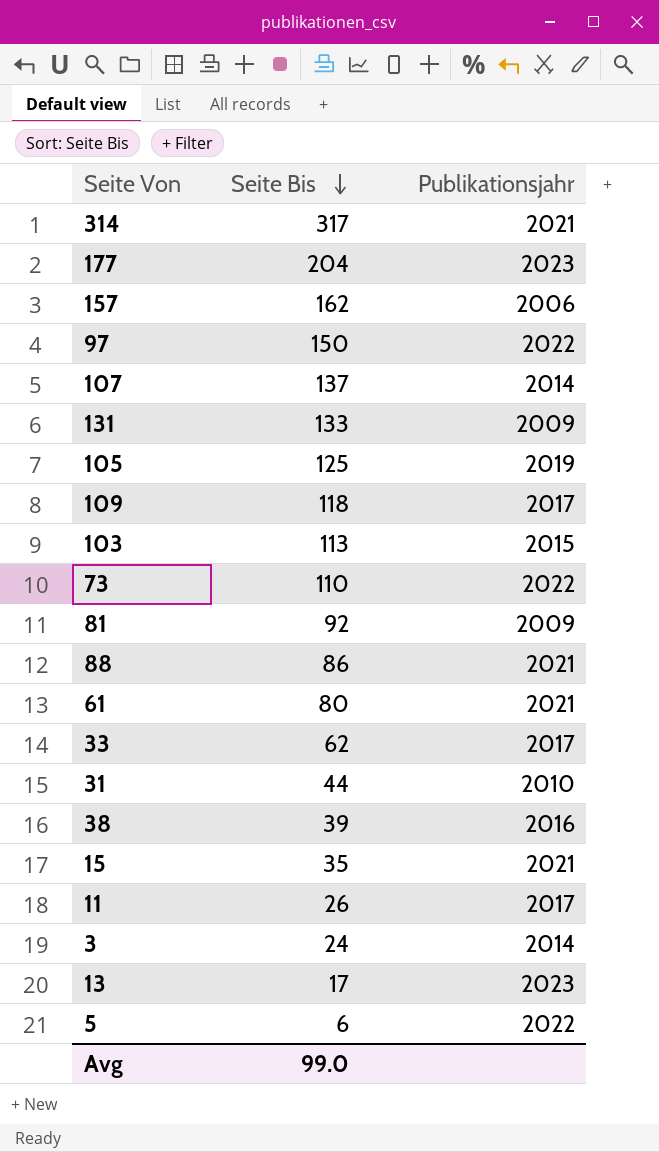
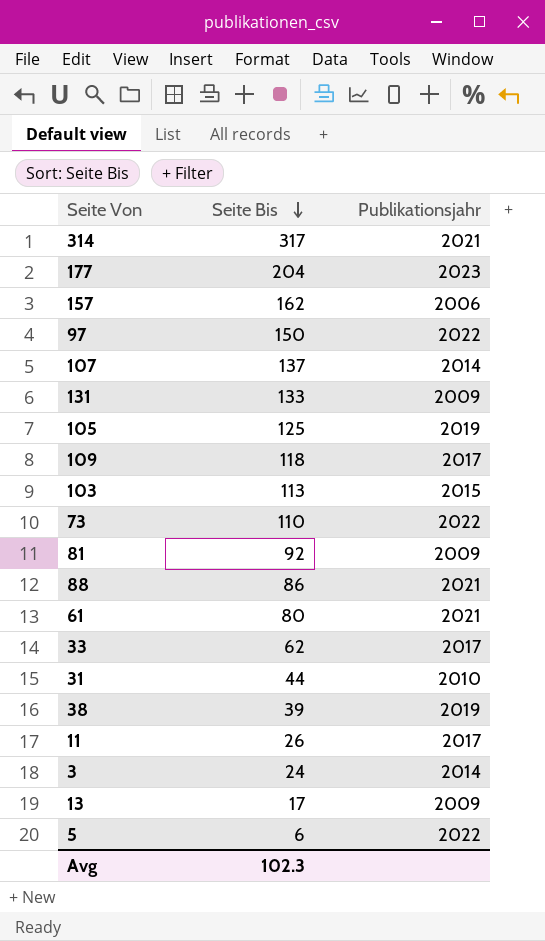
row 15: 35 | 2021 -> none
38 | Publikationsjahr: 2016 -> 2019
13 | Publikationsjahr: 2023 -> 2009
Avg | Seite Bis: 99.0 -> 102.3

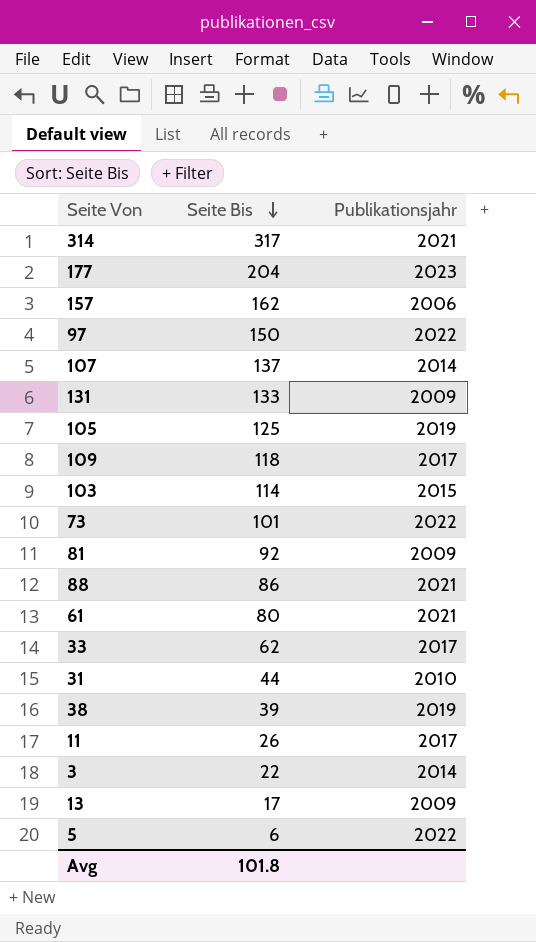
103 | Seite Bis: 113 -> 114
73 | Seite Bis: 110 -> 101
3 | Seite Bis: 24 -> 22
Avg | Seite Bis: 102.3 -> 101.8

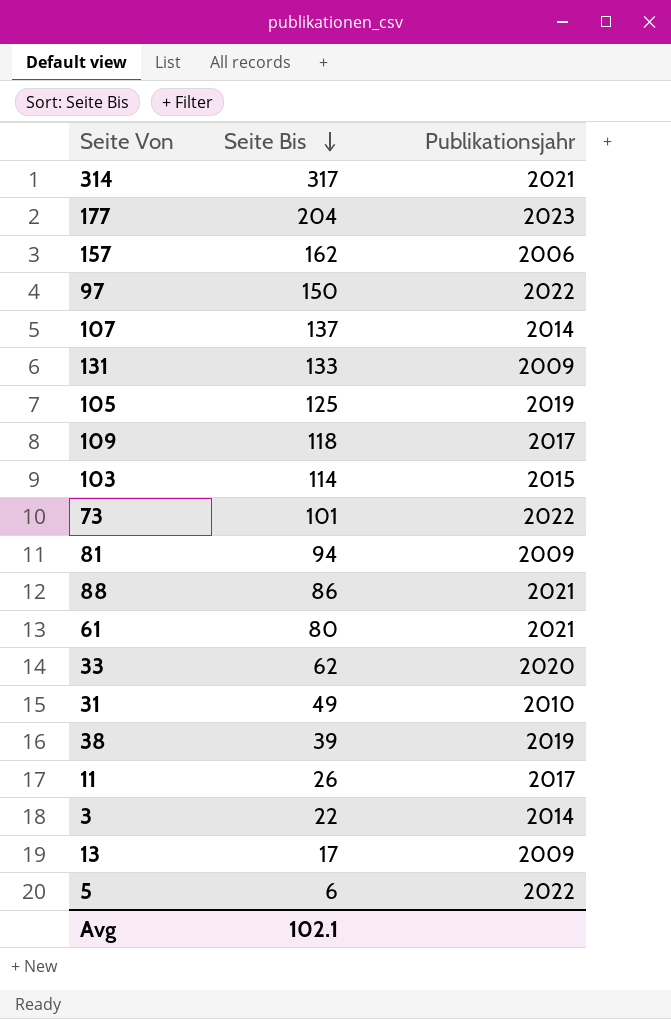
81 | Seite Bis: 92 -> 94
33 | Publikationsjahr: 2017 -> 2020
31 | Seite Bis: 44 -> 49
Avg | Seite Bis: 101.8 -> 102.1

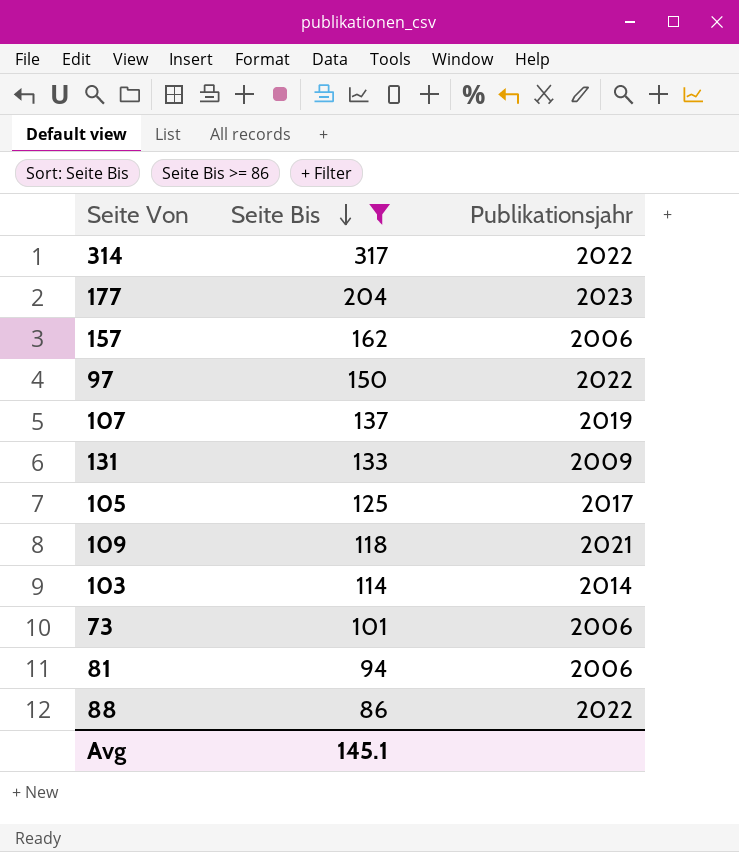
filter: none -> Seite Bis >= 86
314 | Publikationsjahr: 2021 -> 2022
107 | Publikationsjahr: 2014 -> 2019
105 | Publikationsjahr: 2019 -> 2017
109 | Publikationsjahr: 2017 -> 2021
103 | Publikationsjahr: 2015 -> 2014
73 | Publikationsjahr: 2022 -> 2006
81 | Publikationsjahr: 2009 -> 2006
88 | Publikationsjahr: 2021 -> 2022
Avg | Seite Bis: 102.1 -> 145.1

